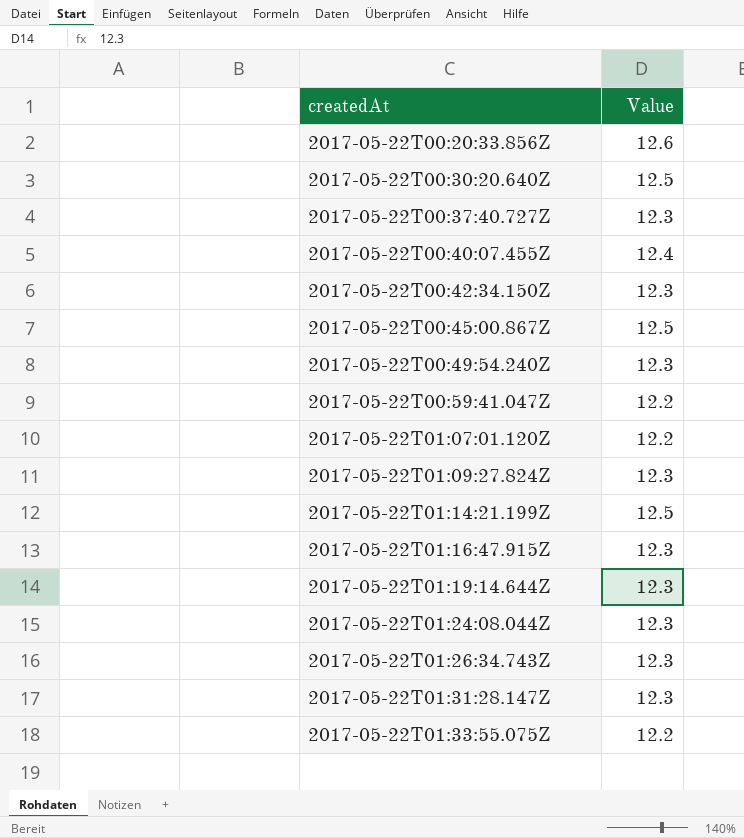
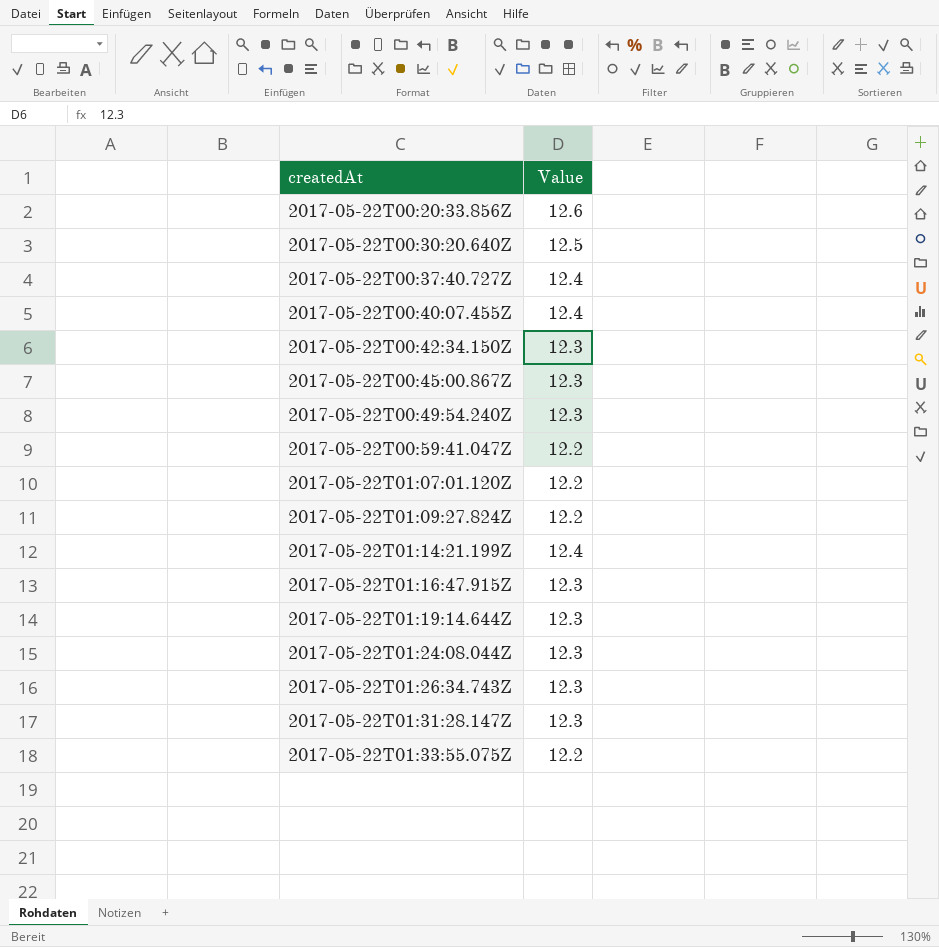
2017-05-22T00:37:40.727Z | Value: 12.3 -> 12.4
2017-05-22T00:45:00.867Z | Value: 12.5 -> 12.3
2017-05-22T01:09:27.824Z | Value: 12.3 -> 12.2
2017-05-22T01:14:21.199Z | Value: 12.5 -> 12.4

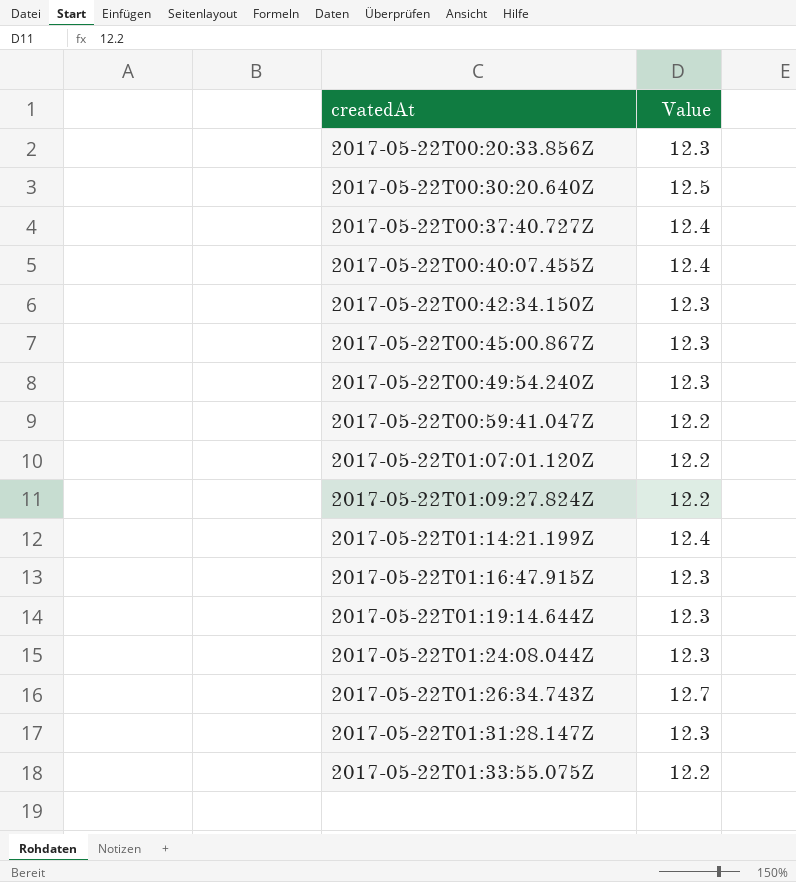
2017-05-22T00:20:33.856Z | Value: 12.6 -> 12.3
2017-05-22T01:26:34.743Z | Value: 12.3 -> 12.7

